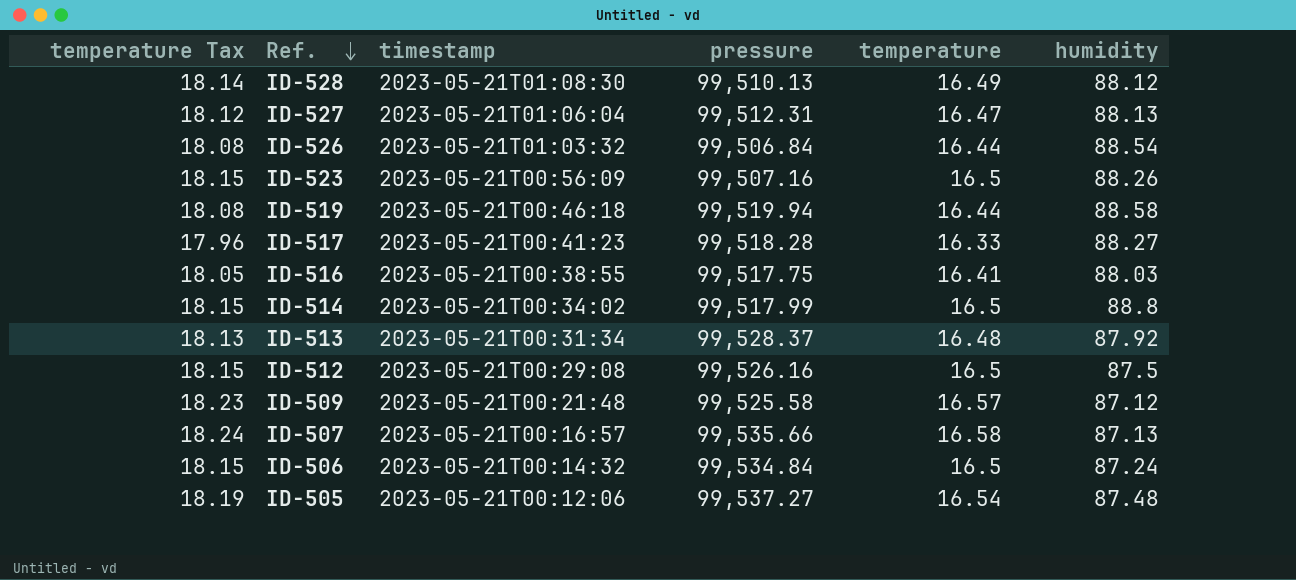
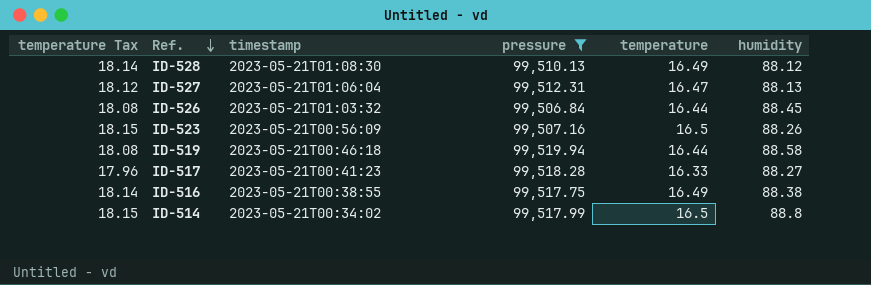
filter: none -> pressure <= 99,519.94
ID-526 | humidity: 88.54 -> 88.45
ID-516 | temperature Tax: 18.05 -> 18.14
ID-516 | temperature: 16.41 -> 16.49
ID-516 | humidity: 88.03 -> 88.38

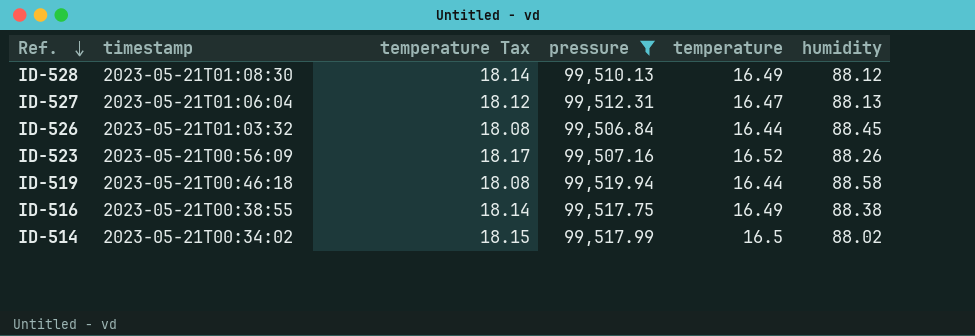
column temperature Tax | position: 1 -> 3
row ID-517: 17.96 | 2023-05-21T00:41:23 | 99,518.28 | 16.33 | 88.27 -> none
ID-523 | temperature Tax: 18.15 -> 18.17
ID-523 | temperature: 16.5 -> 16.52
ID-514 | humidity: 88.8 -> 88.02

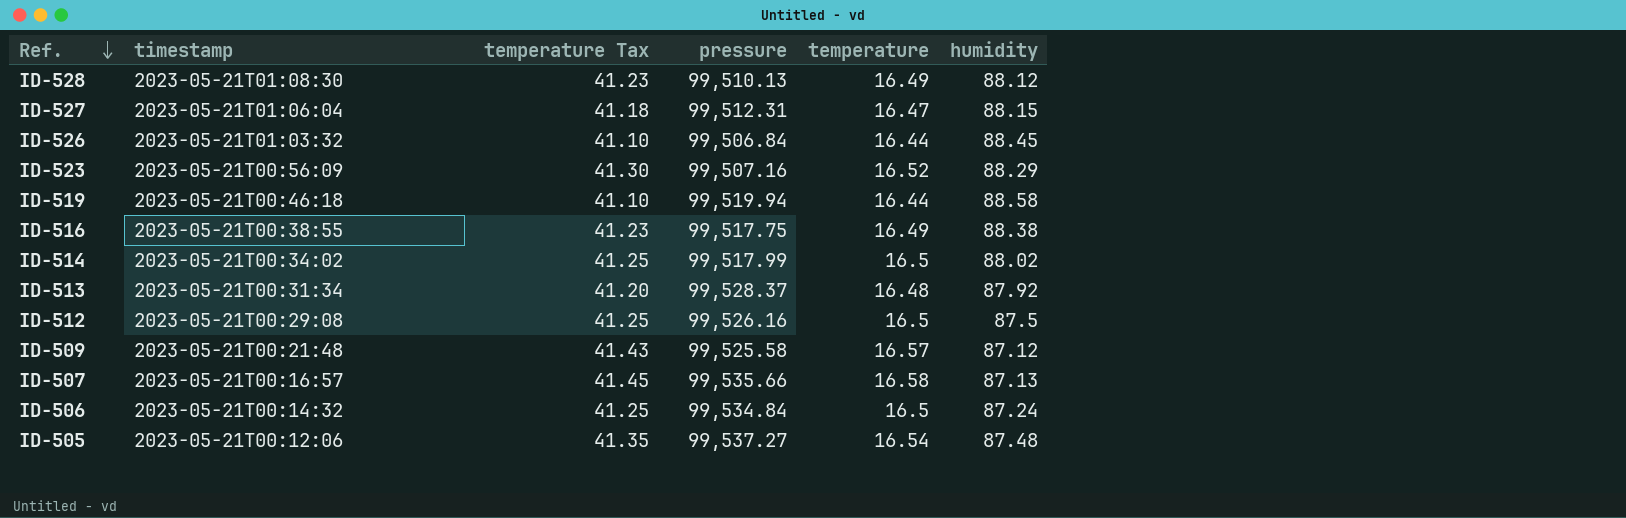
filter: pressure <= 99,519.94 -> none
column temperature Tax | formula: [temperature] * 1.1 -> [temperature] * 2.5
ID-527 | humidity: 88.13 -> 88.15
ID-523 | humidity: 88.26 -> 88.29

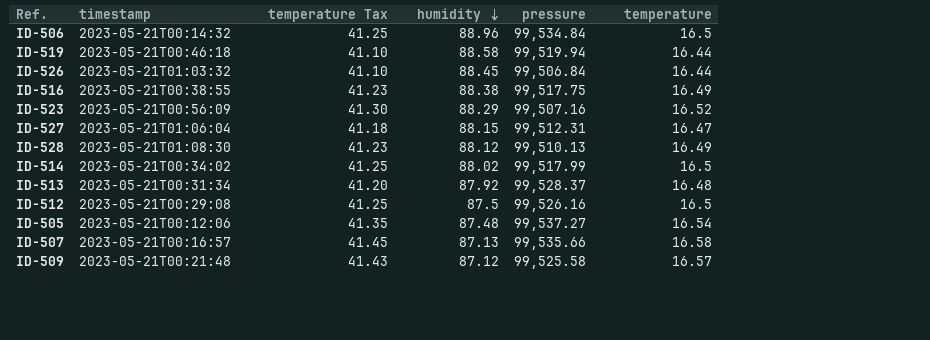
row order: Ref. descending -> humidity descending
column humidity | position: 6 -> 4
ID-506 | humidity: 87.24 -> 88.96

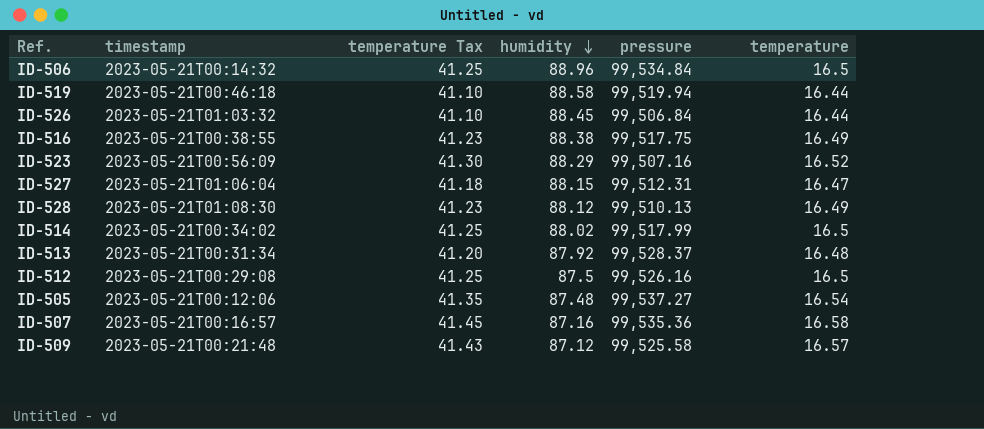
ID-507 | humidity: 87.13 -> 87.16
ID-507 | pressure: 99,535.66 -> 99,535.36

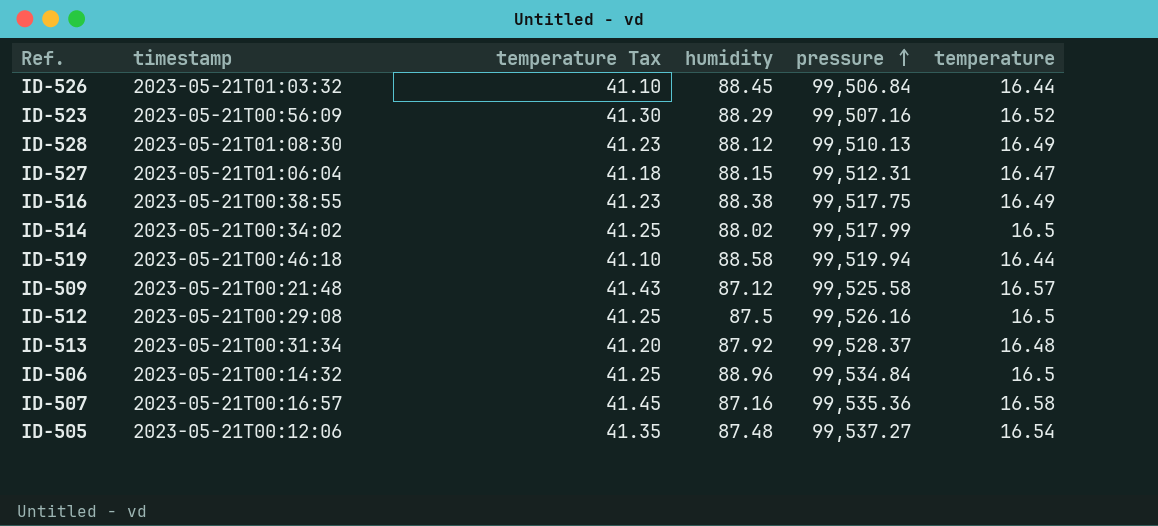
row order: humidity descending -> pressure ascending

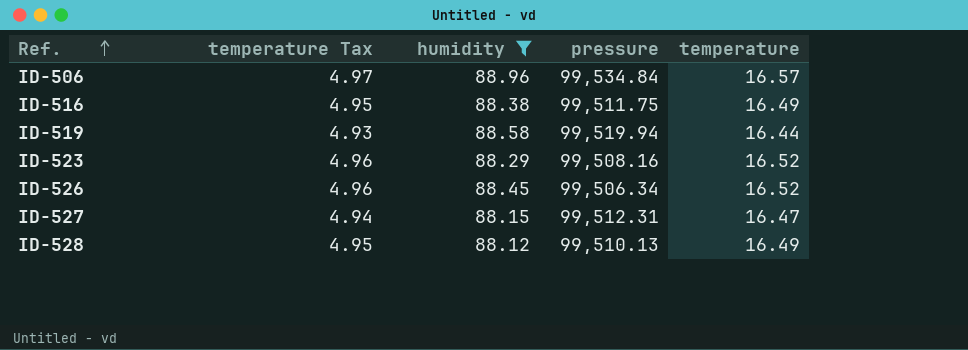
filter: none -> humidity >= 88.12
row order: pressure ascending -> Ref. ascending
column timestamp | position: 2 -> none
column temperature Tax | formula: [temperature] * 2.5 -> [temperature] * 0.3
ID-506 | temperature: 16.5 -> 16.57
ID-516 | pressure: 99,517.75 -> 99,511.75
ID-523 | pressure: 99,507.16 -> 99,508.16
ID-526 | pressure: 99,506.84 -> 99,506.34
ID-526 | temperature: 16.44 -> 16.52

